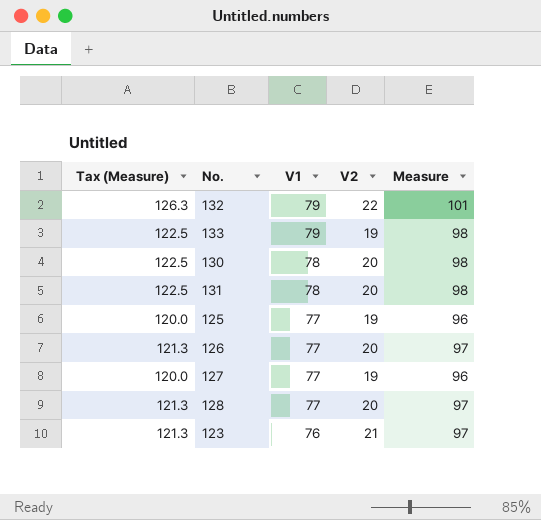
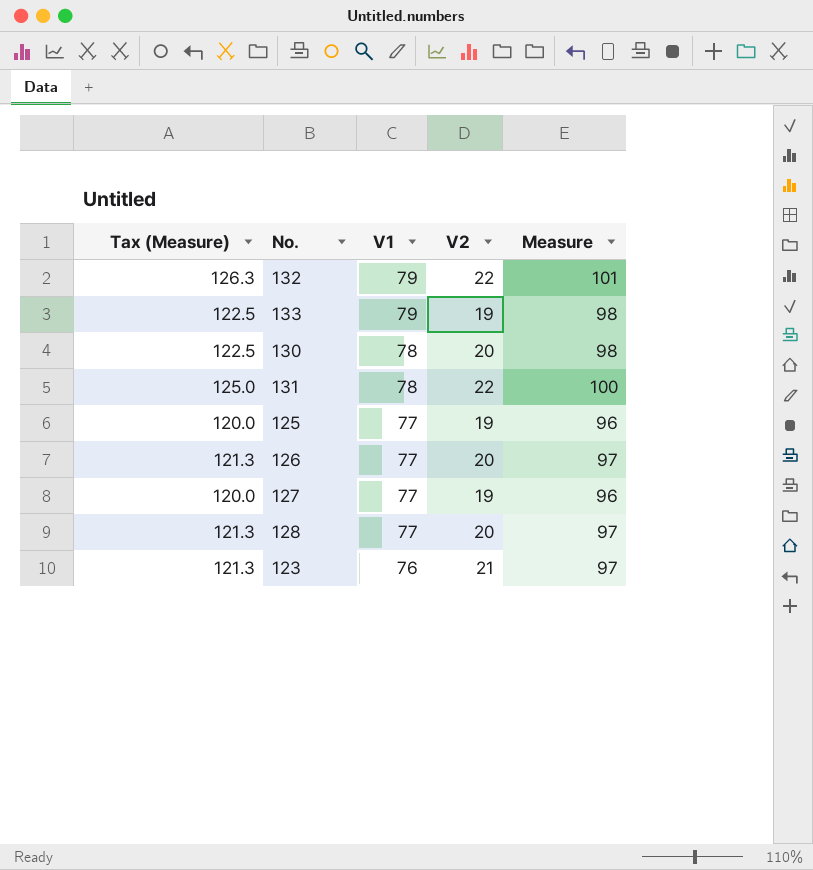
131 | Tax (Measure): 122.5 -> 125.0
131 | V2: 20 -> 22
131 | Measure: 98 -> 100

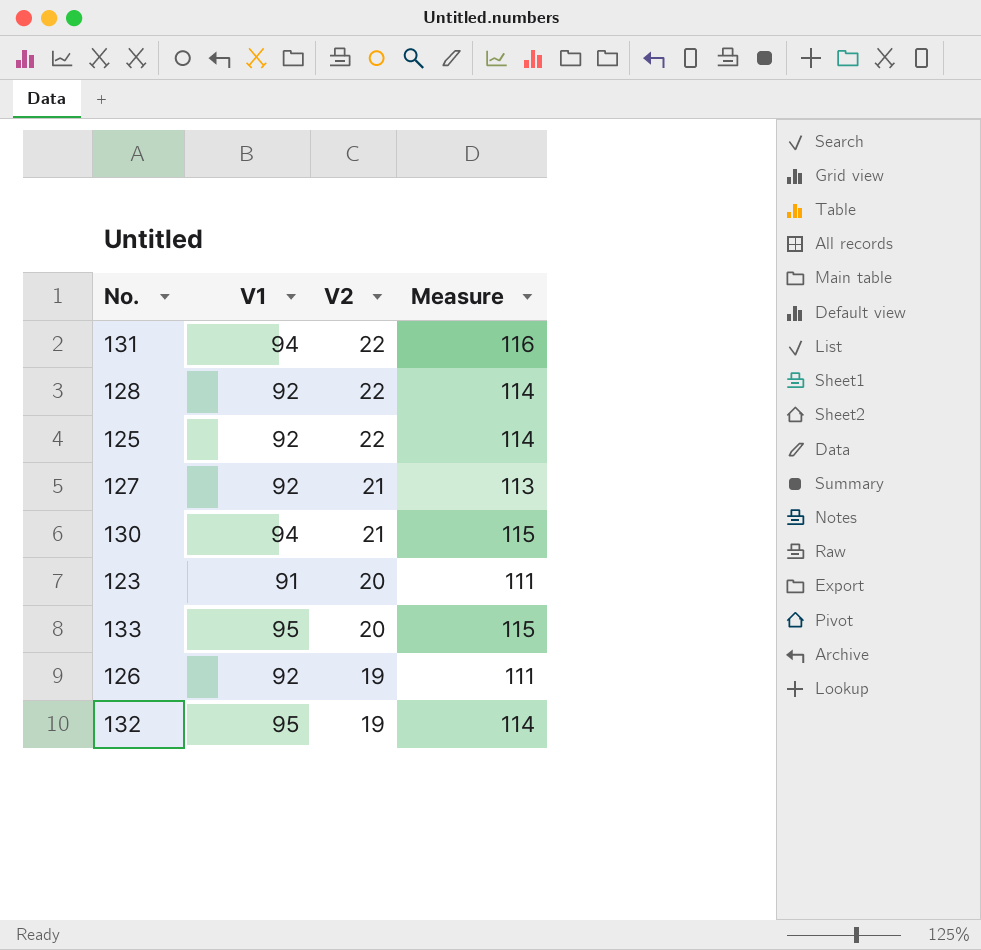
row order: V1 descending -> V2 descending
column Tax (Measure) | formula: [Measure] * 1.25 -> none
131 | V1: 78 -> 94
131 | Measure: 100 -> 116
128 | V1: 77 -> 92
128 | V2: 20 -> 22
128 | Measure: 97 -> 114
125 | V1: 77 -> 92
125 | V2: 19 -> 22
125 | Measure: 96 -> 114
127 | V1: 77 -> 92
127 | V2: 19 -> 21
127 | Measure: 96 -> 113
130 | V1: 78 -> 94
130 | V2: 20 -> 21
130 | Measure: 98 -> 115
123 | V1: 76 -> 91
123 | V2: 21 -> 20
123 | Measure: 97 -> 111
133 | V1: 79 -> 95
133 | V2: 19 -> 20
133 | Measure: 98 -> 115
126 | V1: 77 -> 92
126 | V2: 20 -> 19
126 | Measure: 97 -> 111
132 | V1: 79 -> 95
132 | V2: 22 -> 19
132 | Measure: 101 -> 114

